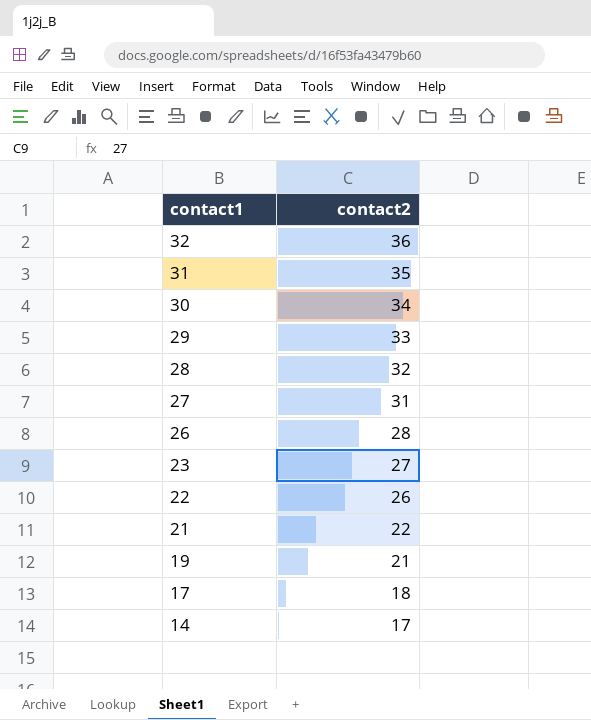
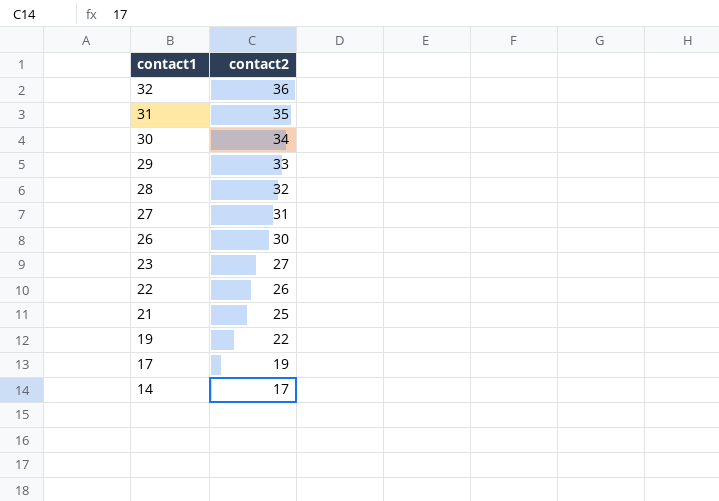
26 | contact2: 28 -> 30
21 | contact2: 22 -> 25
19 | contact2: 21 -> 22
17 | contact2: 18 -> 19

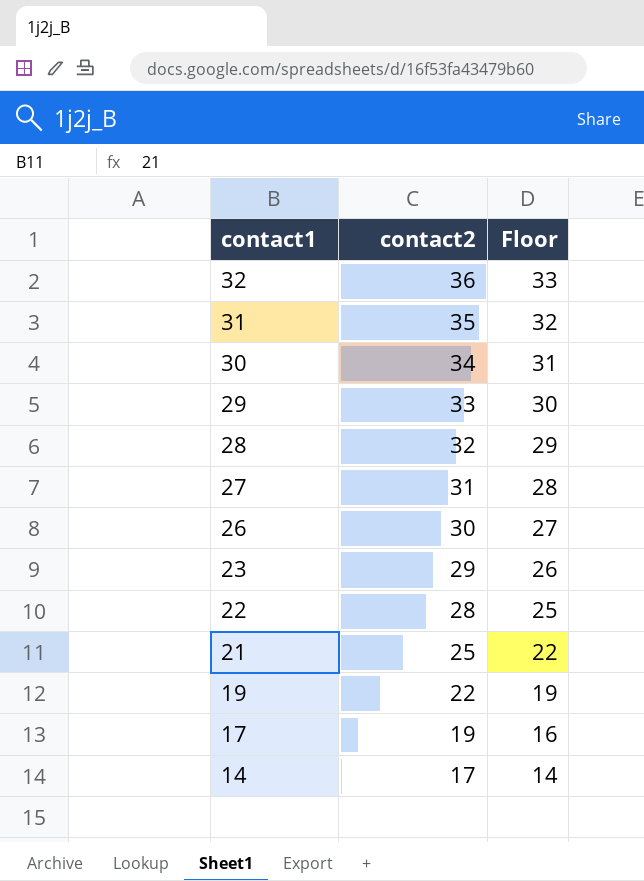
column Floor | formula: none -> [contact2] - 3
23 | contact2: 27 -> 29
22 | contact2: 26 -> 28

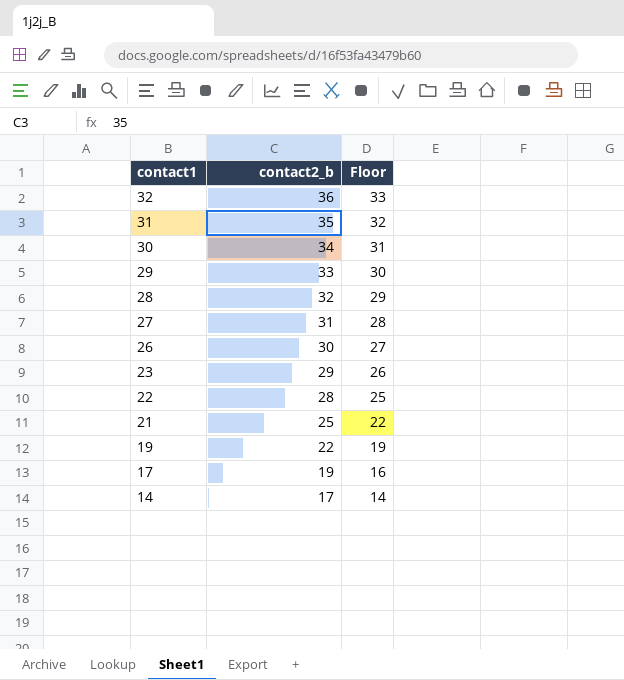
column name: contact2 -> contact2_b

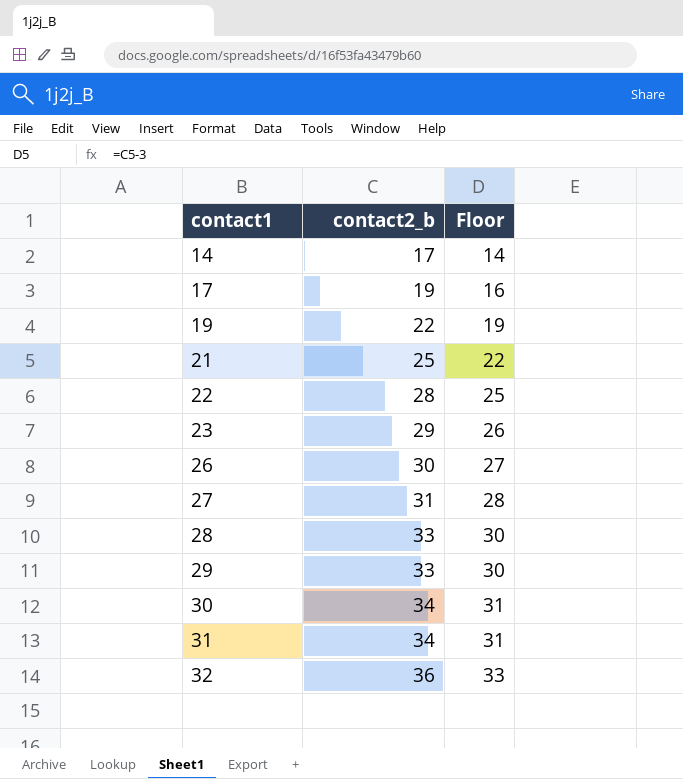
row order: contact1 descending -> contact1 ascending
28 | contact2_b: 32 -> 33
28 | Floor: 29 -> 30
31 | contact2_b: 35 -> 34
31 | Floor: 32 -> 31

